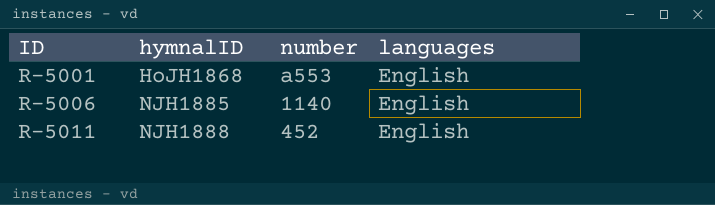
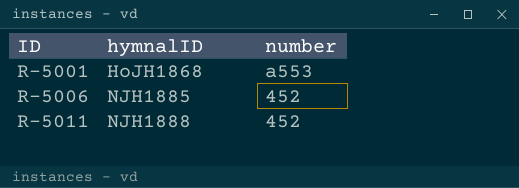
column languages | position: 4 -> none
R-5006 | number: 1140 -> 452

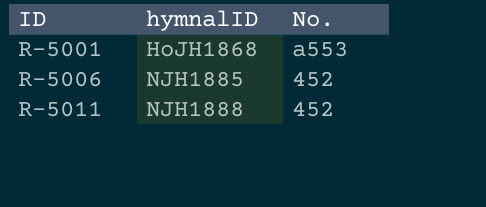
column name: number -> No.

